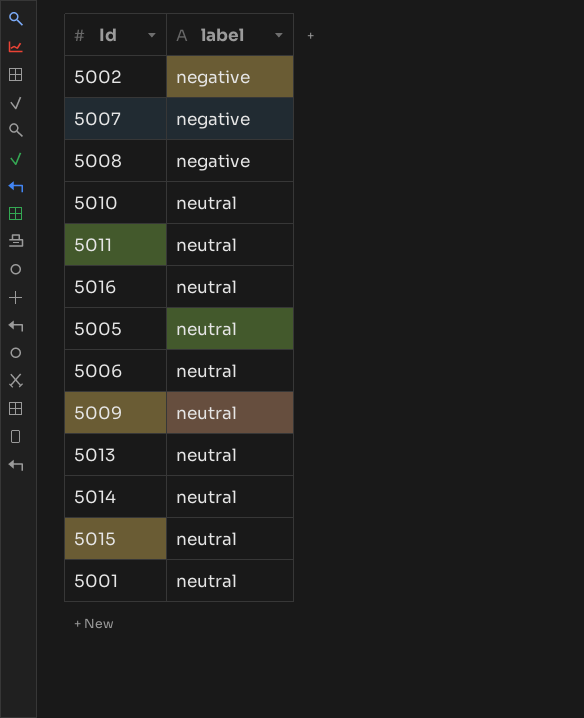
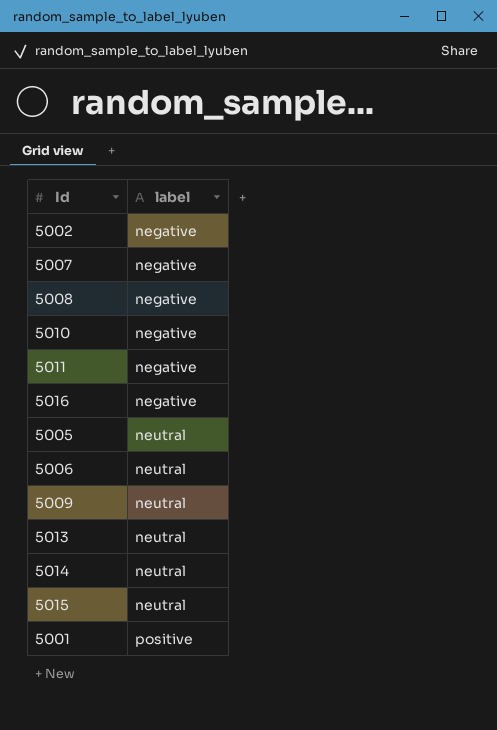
5010 | label: neutral -> negative
5011 | label: neutral -> negative
5016 | label: neutral -> negative
5001 | label: neutral -> positive

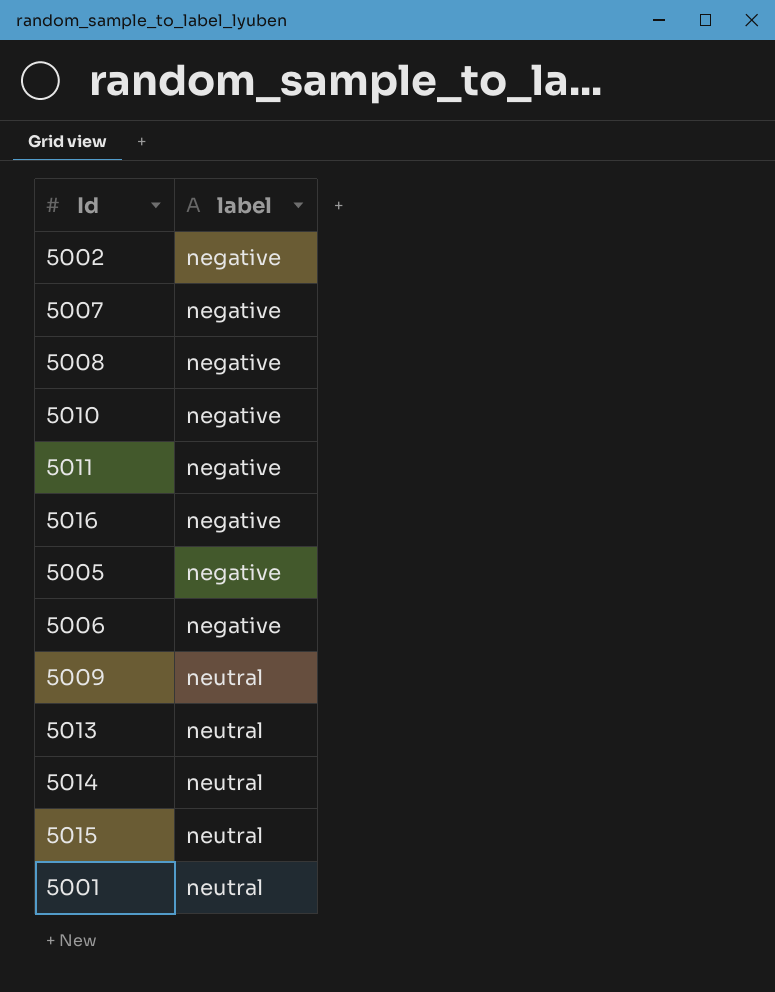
5005 | label: neutral -> negative
5006 | label: neutral -> negative
5001 | label: positive -> neutral

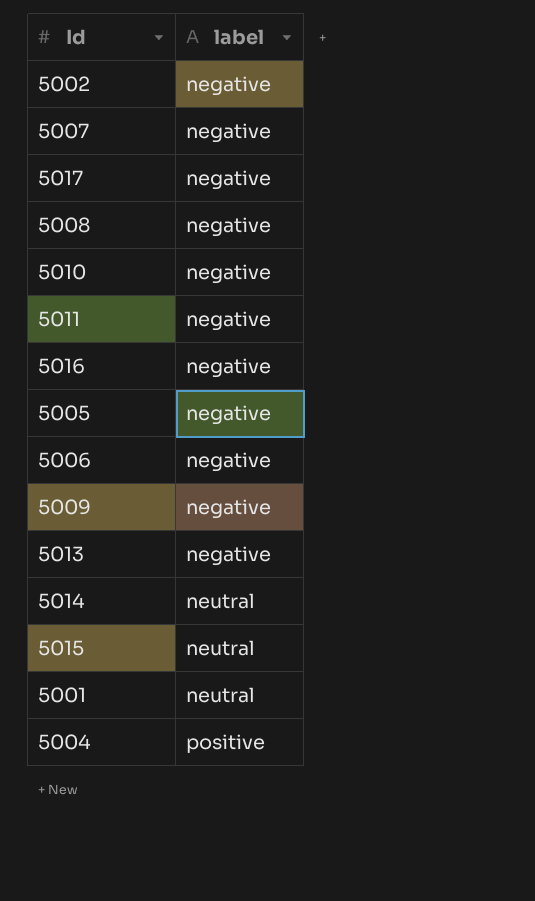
row 5017: none -> negative
5009 | label: neutral -> negative
5013 | label: neutral -> negative
row 5004: none -> positive

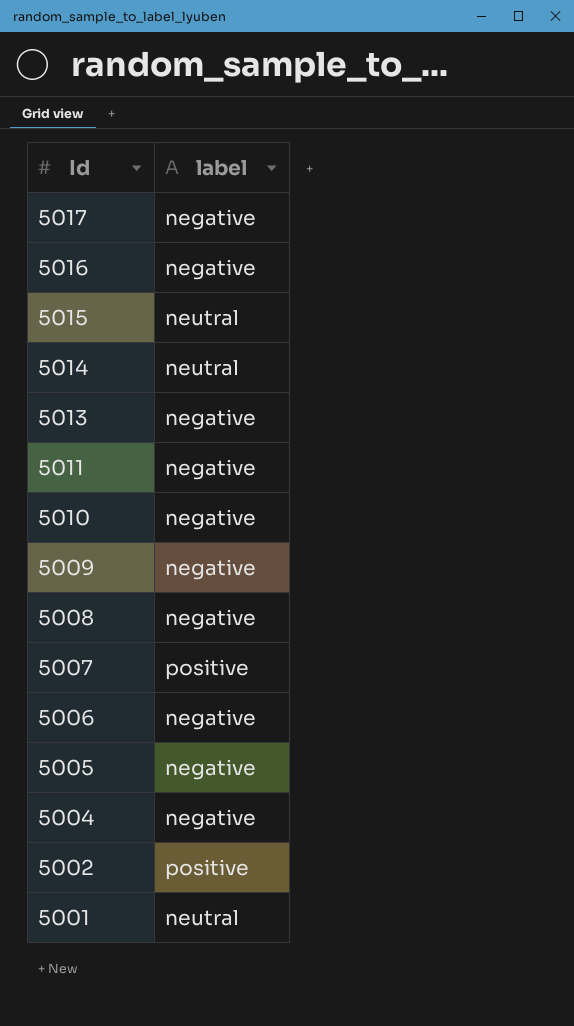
row order: label ascending -> Id descending
5007 | label: negative -> positive
5004 | label: positive -> negative
5002 | label: negative -> positive

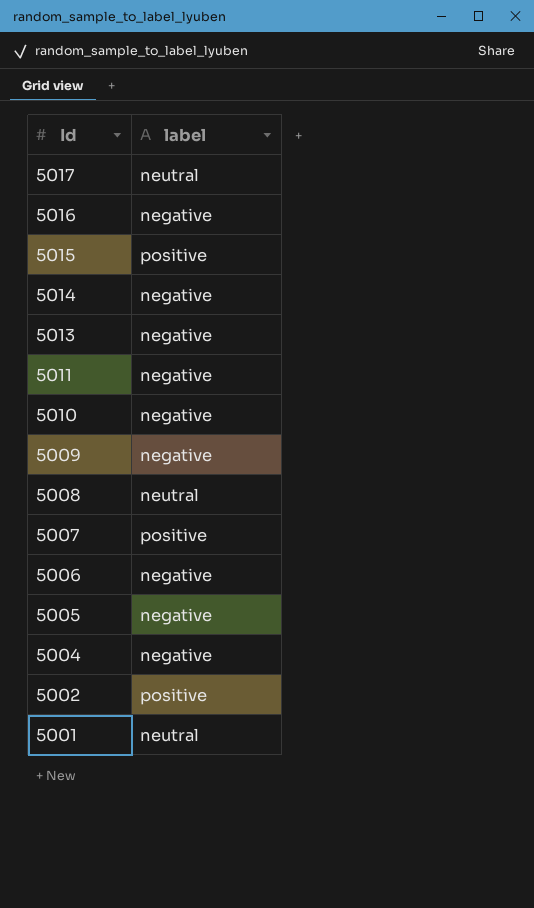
5017 | label: negative -> neutral
5015 | label: neutral -> positive
5014 | label: neutral -> negative
5008 | label: negative -> neutral

